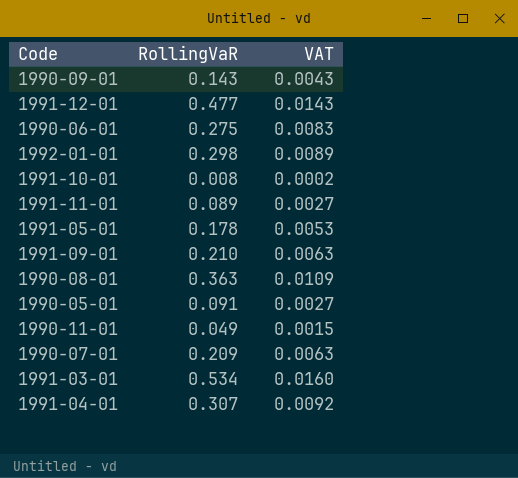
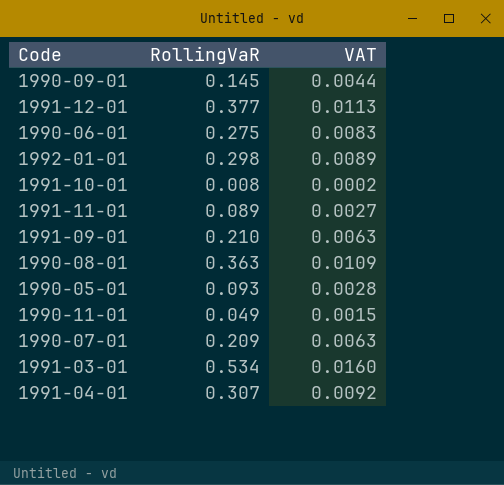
row 1991-05-01: 0.178 | 0.0053 -> none
1990-09-01 | RollingVaR: 0.143 -> 0.145
1990-09-01 | VAT: 0.0043 -> 0.0044
1991-12-01 | RollingVaR: 0.477 -> 0.377
1991-12-01 | VAT: 0.0143 -> 0.0113
1990-05-01 | RollingVaR: 0.091 -> 0.093
1990-05-01 | VAT: 0.0027 -> 0.0028

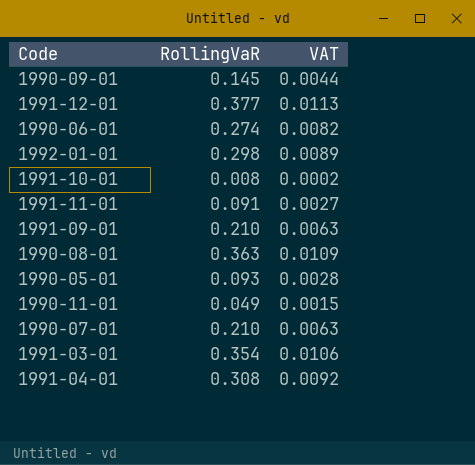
1990-06-01 | RollingVaR: 0.275 -> 0.274
1990-06-01 | VAT: 0.0083 -> 0.0082
1991-11-01 | RollingVaR: 0.089 -> 0.091
1990-07-01 | RollingVaR: 0.209 -> 0.210
1991-03-01 | RollingVaR: 0.534 -> 0.354
1991-03-01 | VAT: 0.0160 -> 0.0106
1991-04-01 | RollingVaR: 0.307 -> 0.308

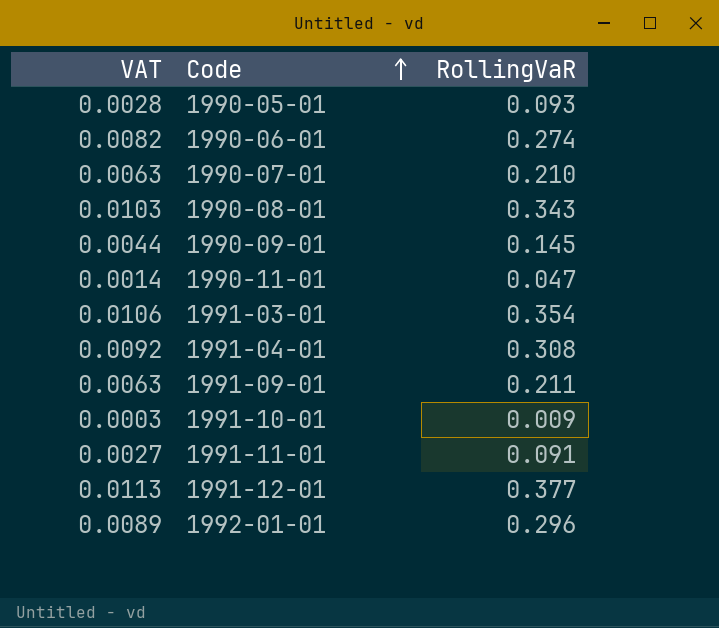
row order: none -> Code ascending
column VAT | position: 3 -> 1
1990-08-01 | VAT: 0.0109 -> 0.0103
1990-08-01 | RollingVaR: 0.363 -> 0.343
1990-11-01 | VAT: 0.0015 -> 0.0014
1990-11-01 | RollingVaR: 0.049 -> 0.047
1991-09-01 | RollingVaR: 0.210 -> 0.211
1991-10-01 | VAT: 0.0002 -> 0.0003
1991-10-01 | RollingVaR: 0.008 -> 0.009
1992-01-01 | RollingVaR: 0.298 -> 0.296

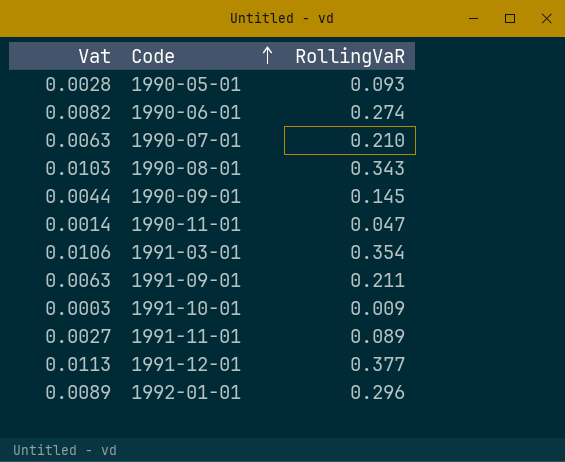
column name: VAT -> Vat
row 1991-04-01: 0.0092 | 0.308 -> none
1991-11-01 | RollingVaR: 0.091 -> 0.089

